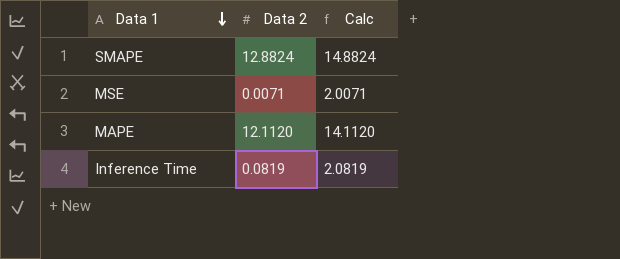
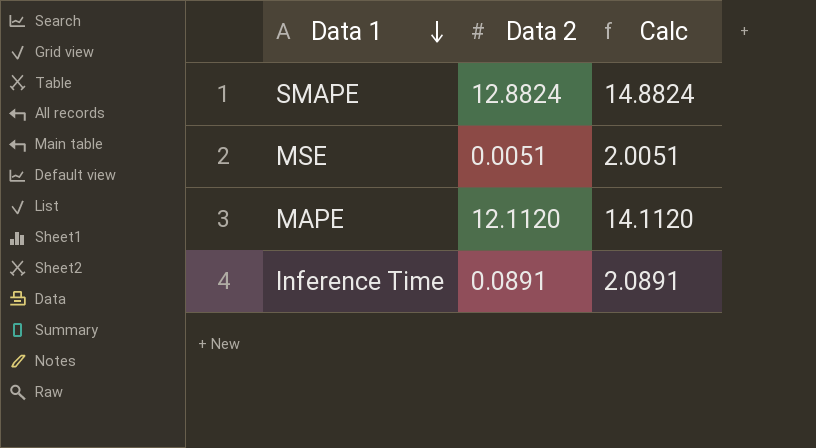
MSE | Data 2: 0.0071 -> 0.0051
MSE | Calc: 2.0071 -> 2.0051
Inference Time | Data 2: 0.0819 -> 0.0891
Inference Time | Calc: 2.0819 -> 2.0891

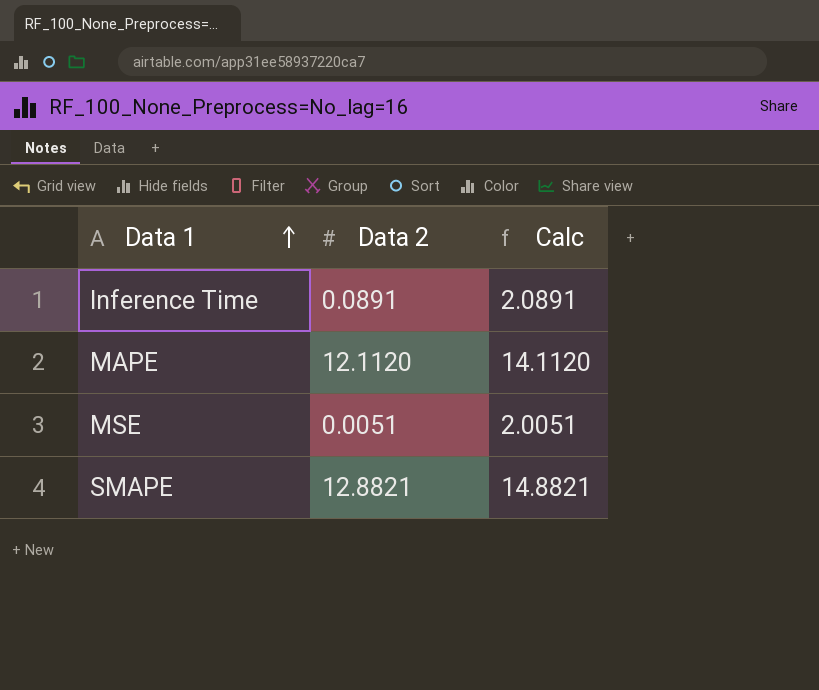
row order: Data 1 descending -> Data 1 ascending
SMAPE | Data 2: 12.8824 -> 12.8821
SMAPE | Calc: 14.8824 -> 14.8821

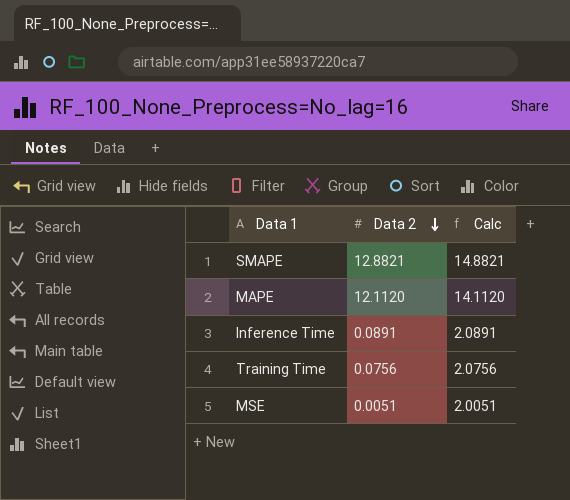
row order: Data 1 ascending -> Data 2 descending
row Training Time: none -> 0.0756 | 2.0756

